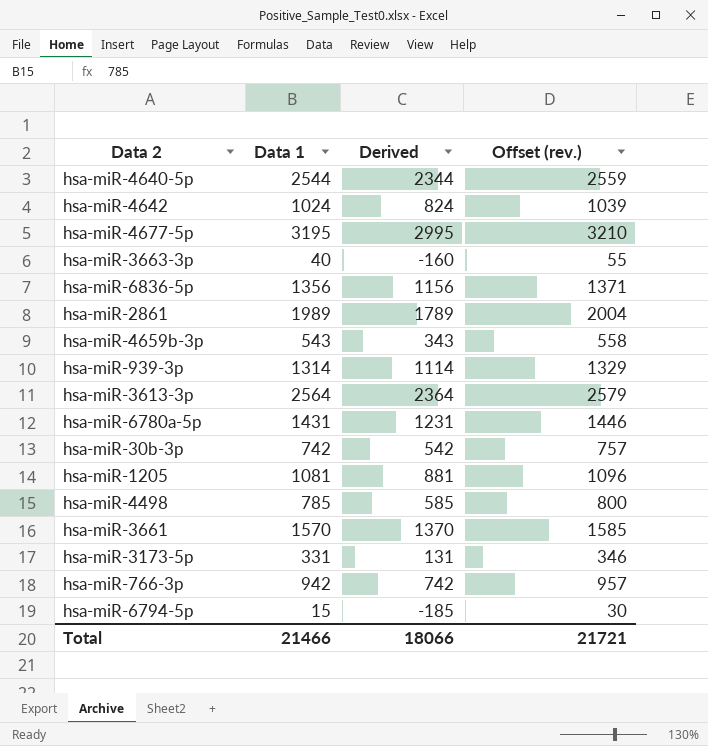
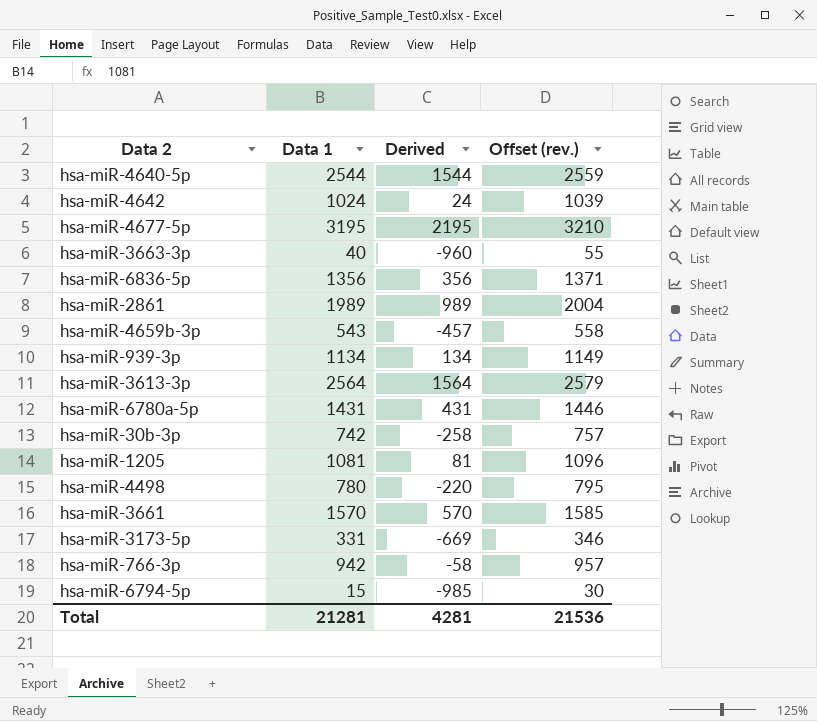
column Derived | formula: [Data 1] - 200 -> [Data 1] - 1000
hsa-miR-939-3p | Data 1: 1314 -> 1134
hsa-miR-939-3p | Offset (rev.): 1329 -> 1149
hsa-miR-4498 | Data 1: 785 -> 780
hsa-miR-4498 | Offset (rev.): 800 -> 795
Total | Data 1: 21466 -> 21281
Total | Derived: 18066 -> 4281
Total | Offset (rev.): 21721 -> 21536

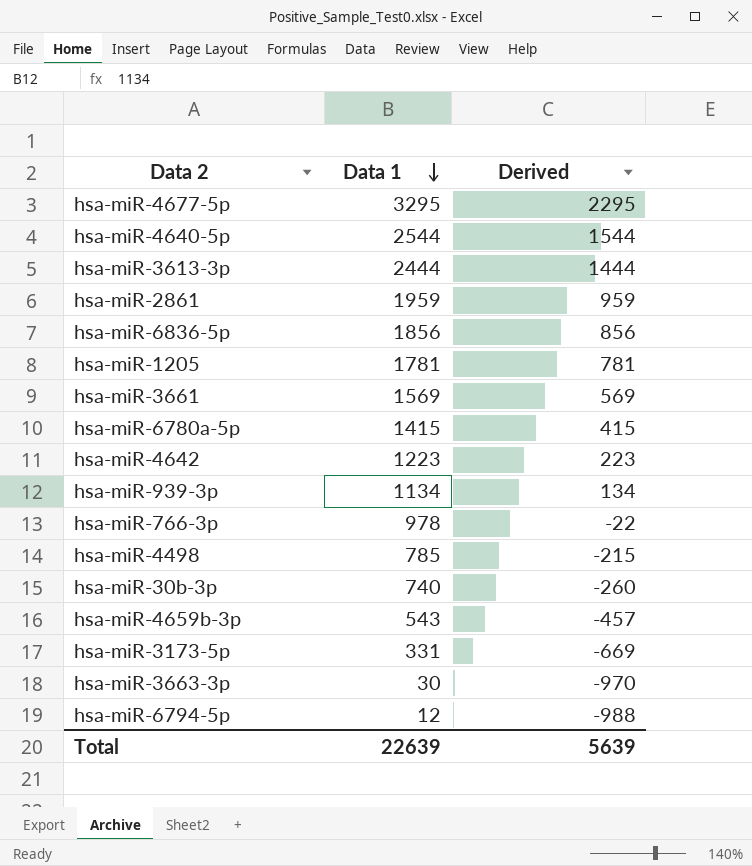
row order: none -> Data 1 descending
column Offset (rev.) | formula: [Data 1] + 15 -> none
hsa-miR-4677-5p | Data 1: 3195 -> 3295
hsa-miR-4677-5p | Derived: 2195 -> 2295
hsa-miR-3613-3p | Data 1: 2564 -> 2444
hsa-miR-3613-3p | Derived: 1564 -> 1444
hsa-miR-2861 | Data 1: 1989 -> 1959
hsa-miR-2861 | Derived: 989 -> 959
hsa-miR-6836-5p | Data 1: 1356 -> 1856
hsa-miR-6836-5p | Derived: 356 -> 856
hsa-miR-1205 | Data 1: 1081 -> 1781
hsa-miR-1205 | Derived: 81 -> 781
hsa-miR-3661 | Data 1: 1570 -> 1569
hsa-miR-3661 | Derived: 570 -> 569
hsa-miR-6780a-5p | Data 1: 1431 -> 1415
hsa-miR-6780a-5p | Derived: 431 -> 415
hsa-miR-4642 | Data 1: 1024 -> 1223
hsa-miR-4642 | Derived: 24 -> 223
hsa-miR-766-3p | Data 1: 942 -> 978
hsa-miR-766-3p | Derived: -58 -> -22
hsa-miR-4498 | Data 1: 780 -> 785
hsa-miR-4498 | Derived: -220 -> -215
hsa-miR-30b-3p | Data 1: 742 -> 740
hsa-miR-30b-3p | Derived: -258 -> -260
hsa-miR-3663-3p | Data 1: 40 -> 30
hsa-miR-3663-3p | Derived: -960 -> -970
hsa-miR-6794-5p | Data 1: 15 -> 12
hsa-miR-6794-5p | Derived: -985 -> -988
Total | Data 1: 21281 -> 22639
Total | Derived: 4281 -> 5639

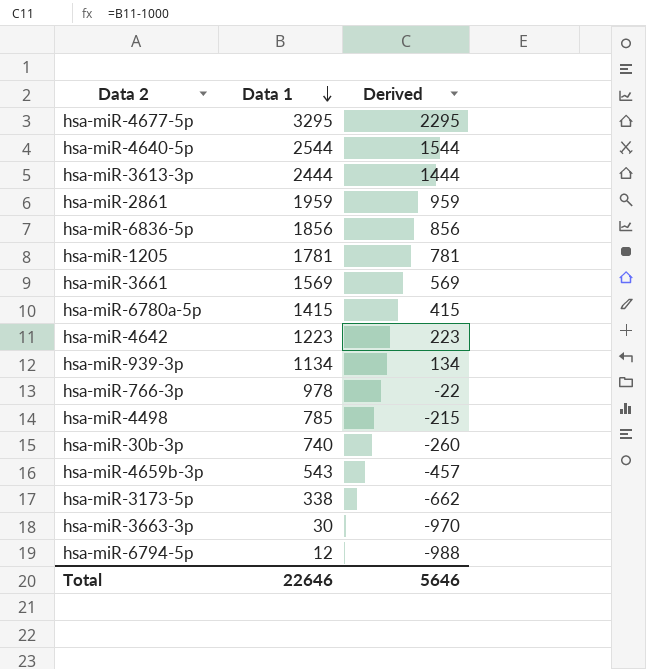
hsa-miR-3173-5p | Data 1: 331 -> 338
hsa-miR-3173-5p | Derived: -669 -> -662
Total | Data 1: 22639 -> 22646
Total | Derived: 5639 -> 5646

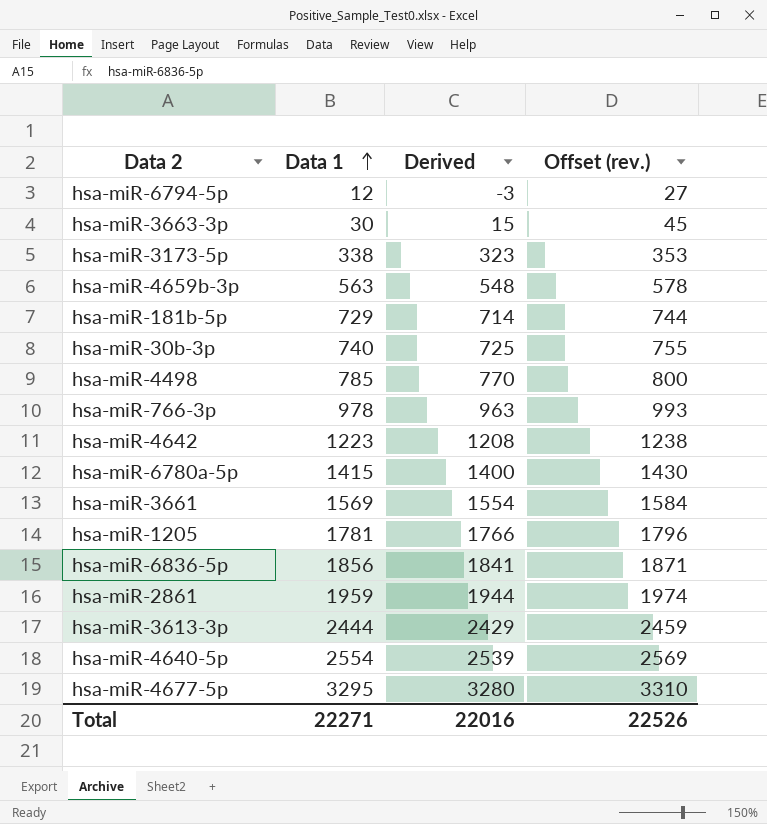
row order: Data 1 descending -> Data 1 ascending
column Derived | formula: [Data 1] - 1000 -> [Data 1] - 15
column Offset (rev.) | formula: none -> [Data 1] + 15
row hsa-miR-939-3p: 1134 | 134 -> none
hsa-miR-4659b-3p | Data 1: 543 -> 563
row hsa-miR-181b-5p: none -> 729 | 714 | 744
hsa-miR-4640-5p | Data 1: 2544 -> 2554
Total | Data 1: 22646 -> 22271
Total | Derived: 5646 -> 22016

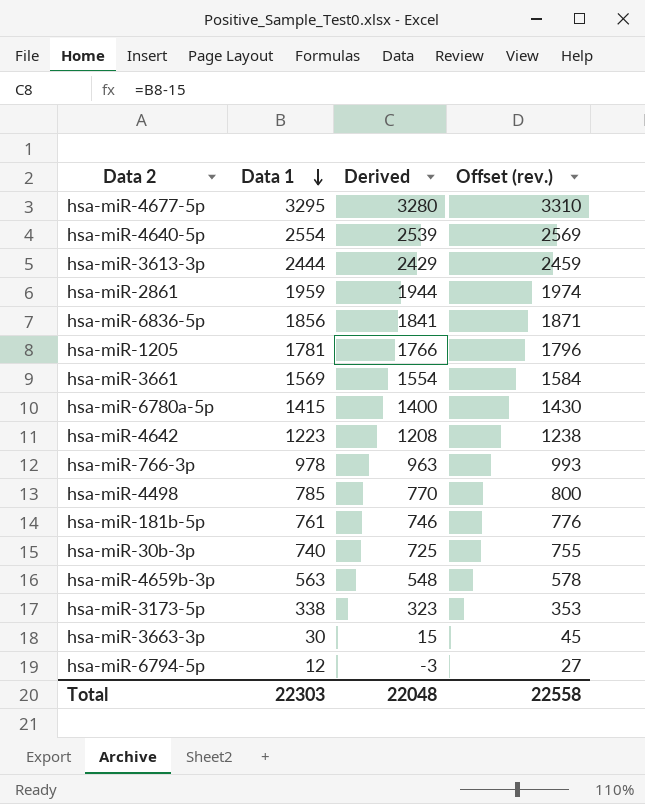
row order: Data 1 ascending -> Data 1 descending
hsa-miR-181b-5p | Data 1: 729 -> 761
hsa-miR-181b-5p | Derived: 714 -> 746
hsa-miR-181b-5p | Offset (rev.): 744 -> 776
Total | Data 1: 22271 -> 22303
Total | Derived: 22016 -> 22048
Total | Offset (rev.): 22526 -> 22558

